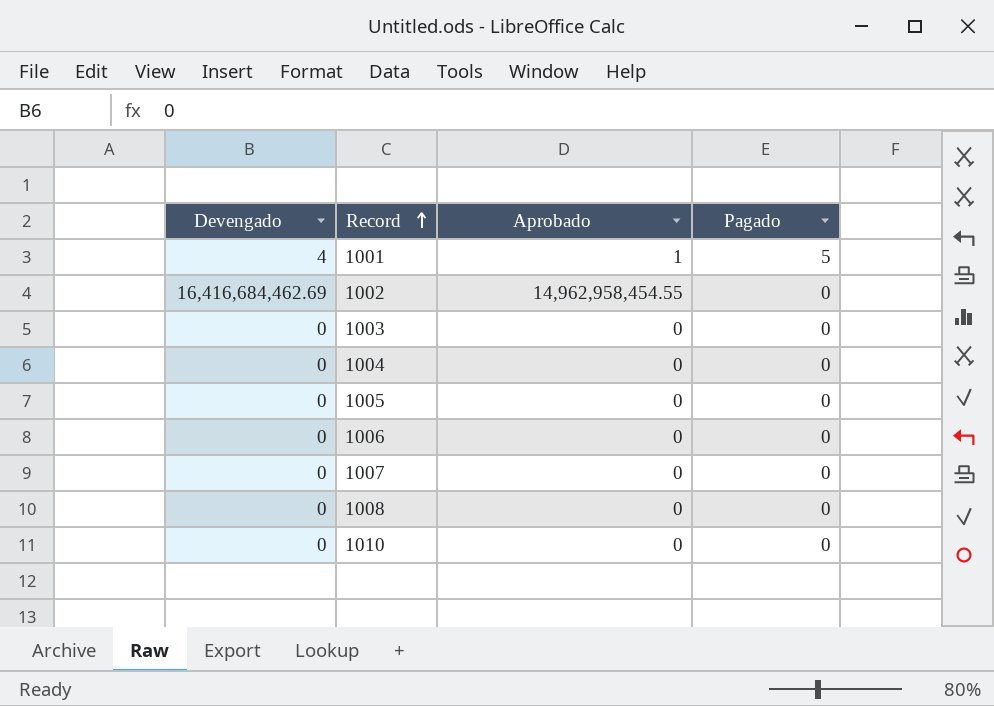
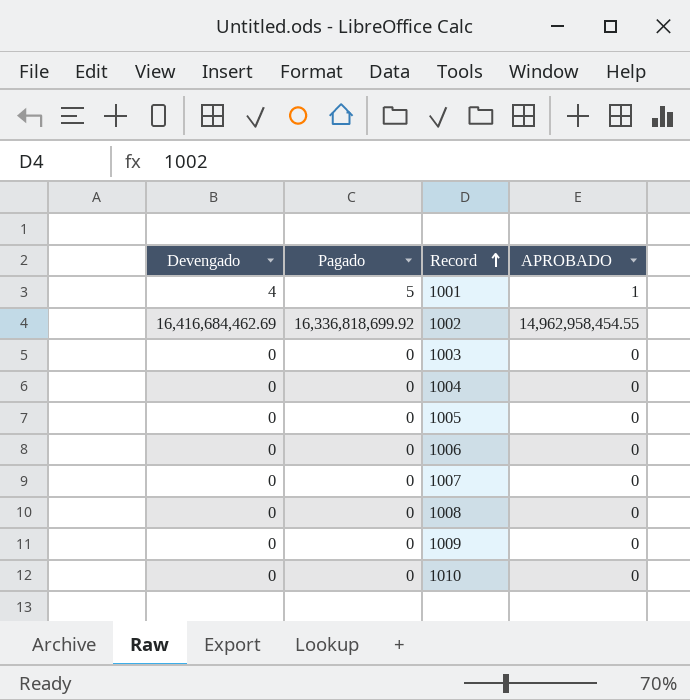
column Pagado | position: 4 -> 2
column name: Aprobado -> APROBADO
1002 | Pagado: 0 -> 16,336,818,699.92
row 1009: none -> 0 | 0 | 0

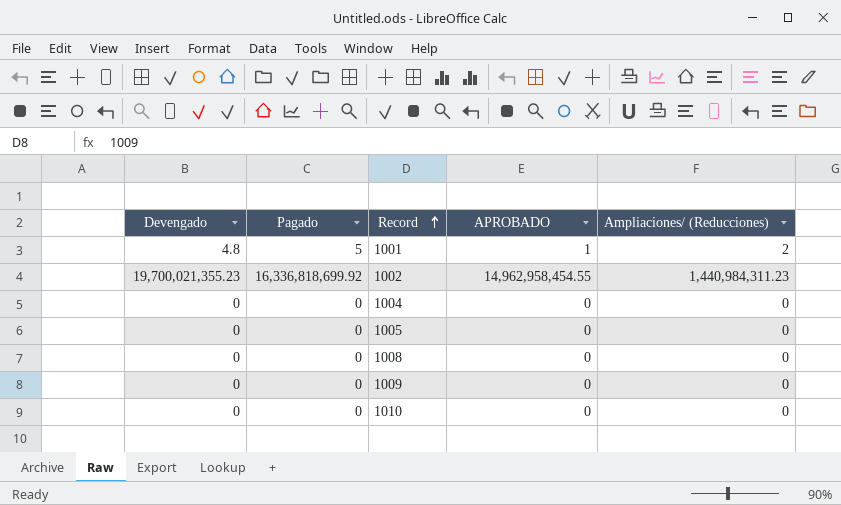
column Ampliaciones/ (Reducciones) | position: none -> 5
row 1003: 0 | 0 | 0 -> none
row 1006: 0 | 0 | 0 -> none
row 1007: 0 | 0 | 0 -> none
1001 | Devengado: 4 -> 4.8
1002 | Devengado: 16,416,684,462.69 -> 19,700,021,355.23

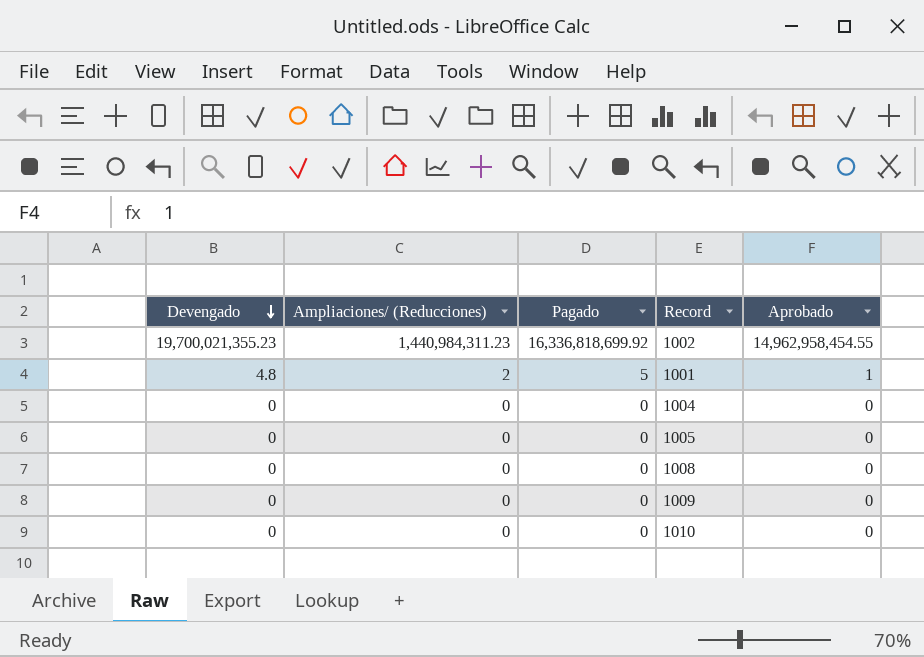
row order: Record ascending -> Devengado descending
column Ampliaciones/ (Reducciones) | position: 5 -> 2
column name: APROBADO -> Aprobado

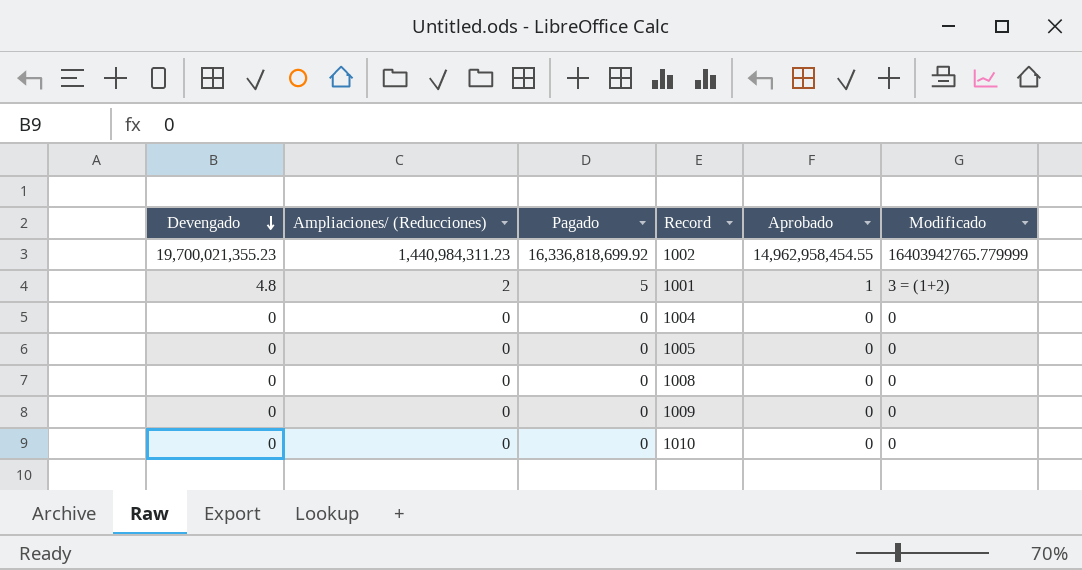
column Modificado | position: none -> 6

